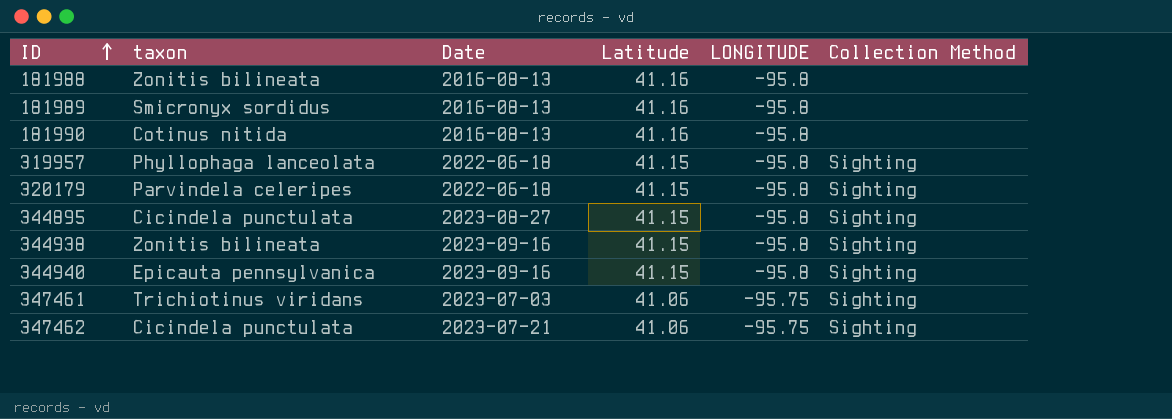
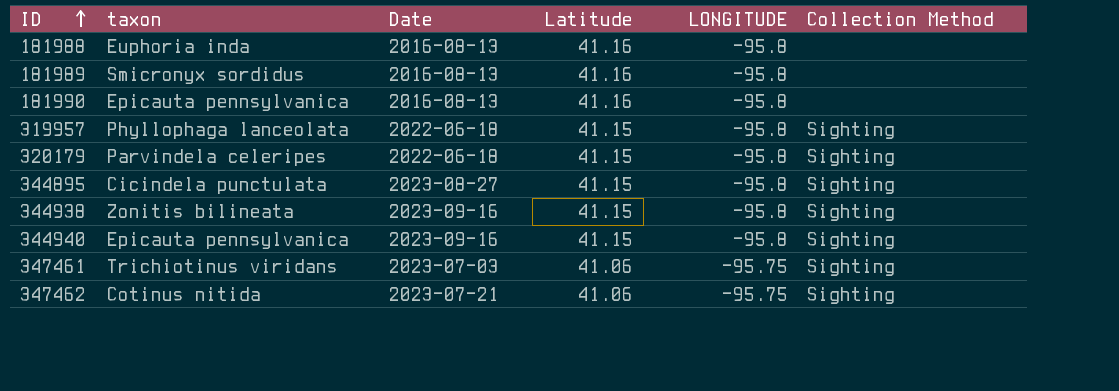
181988 | taxon: Zonitis bilineata -> Euphoria inda
181990 | taxon: Cotinus nitida -> Epicauta pennsylvanica
347462 | taxon: Cicindela punctulata -> Cotinus nitida

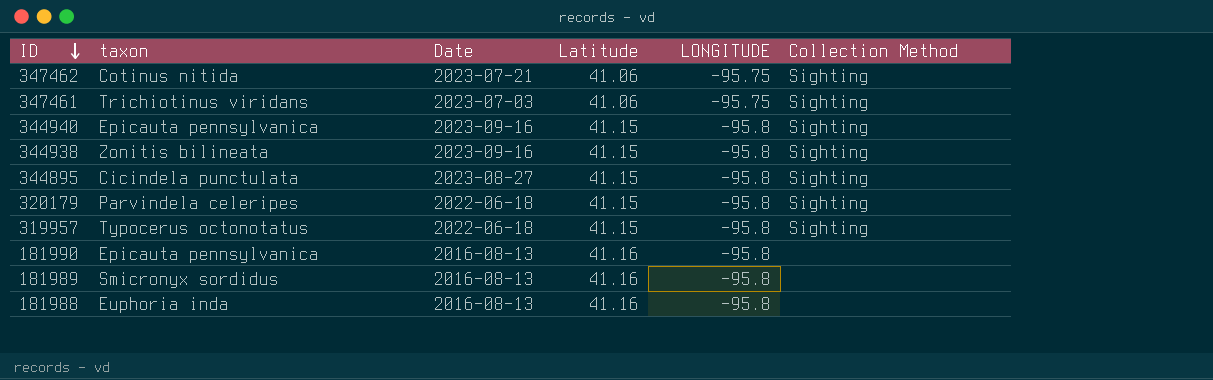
row order: ID ascending -> ID descending
319957 | taxon: Phyllophaga lanceolata -> Typocerus octonotatus

